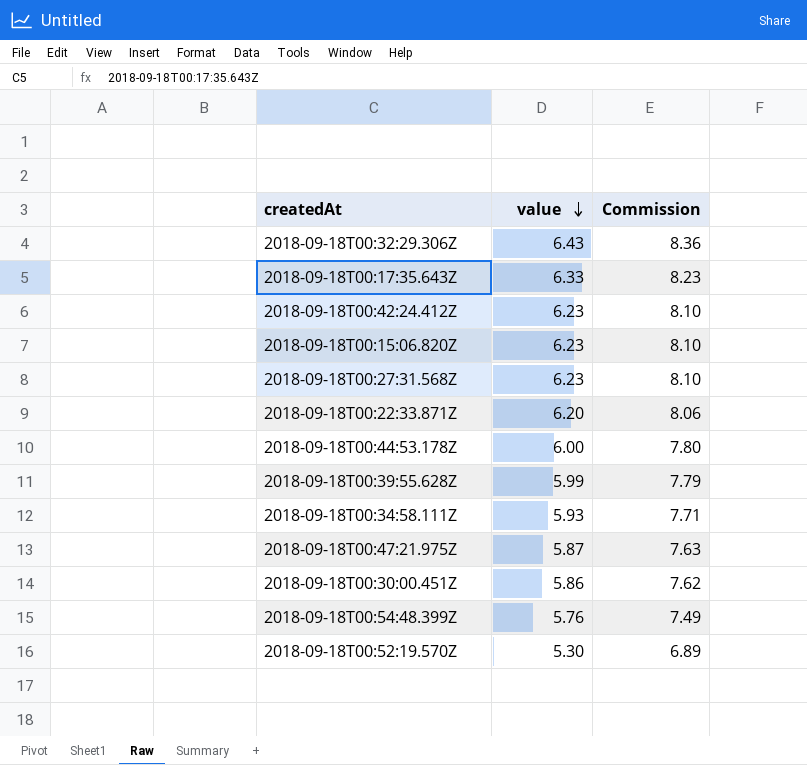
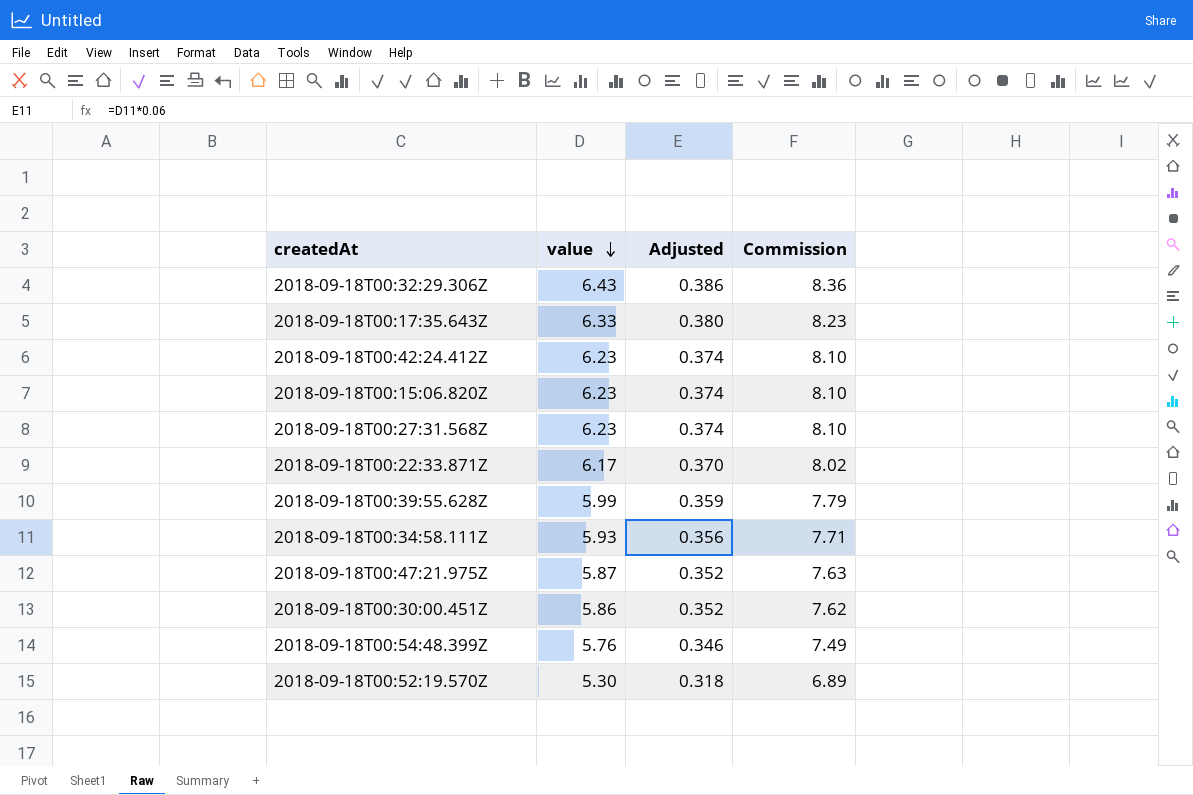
column Adjusted | formula: none -> [value] * 0.06
row 2018-09-18T00:44:53.178Z: 6.00 | 7.80 -> none
2018-09-18T00:22:33.871Z | value: 6.20 -> 6.17
2018-09-18T00:22:33.871Z | Commission: 8.06 -> 8.02

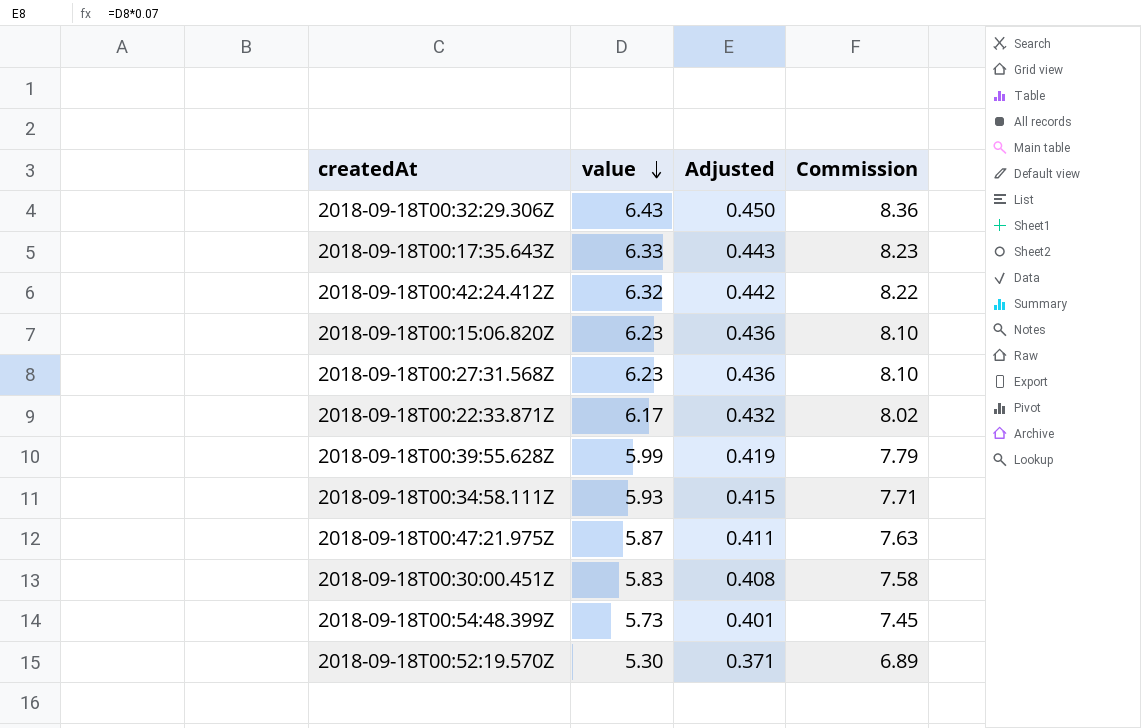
column Adjusted | formula: [value] * 0.06 -> [value] * 0.07
2018-09-18T00:42:24.412Z | value: 6.23 -> 6.32
2018-09-18T00:42:24.412Z | Commission: 8.10 -> 8.22
2018-09-18T00:30:00.451Z | value: 5.86 -> 5.83
2018-09-18T00:30:00.451Z | Commission: 7.62 -> 7.58
2018-09-18T00:54:48.399Z | value: 5.76 -> 5.73
2018-09-18T00:54:48.399Z | Commission: 7.49 -> 7.45

